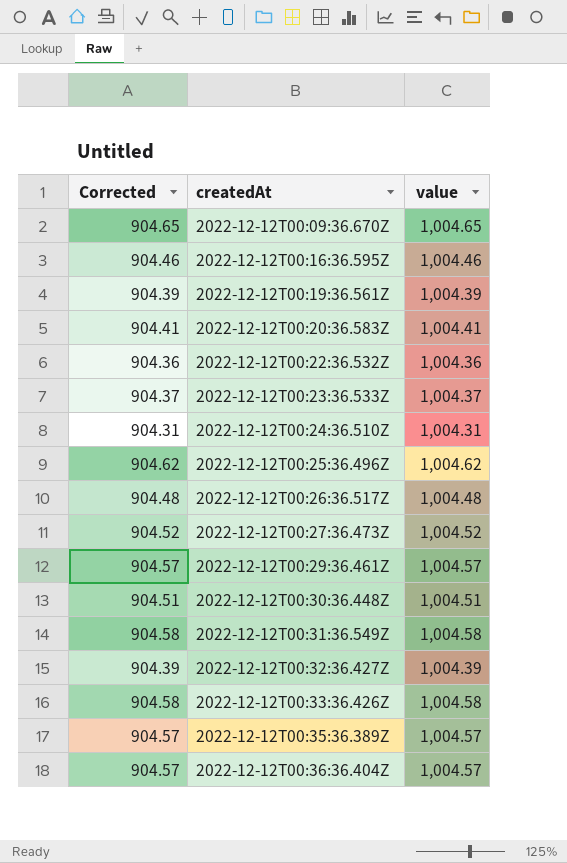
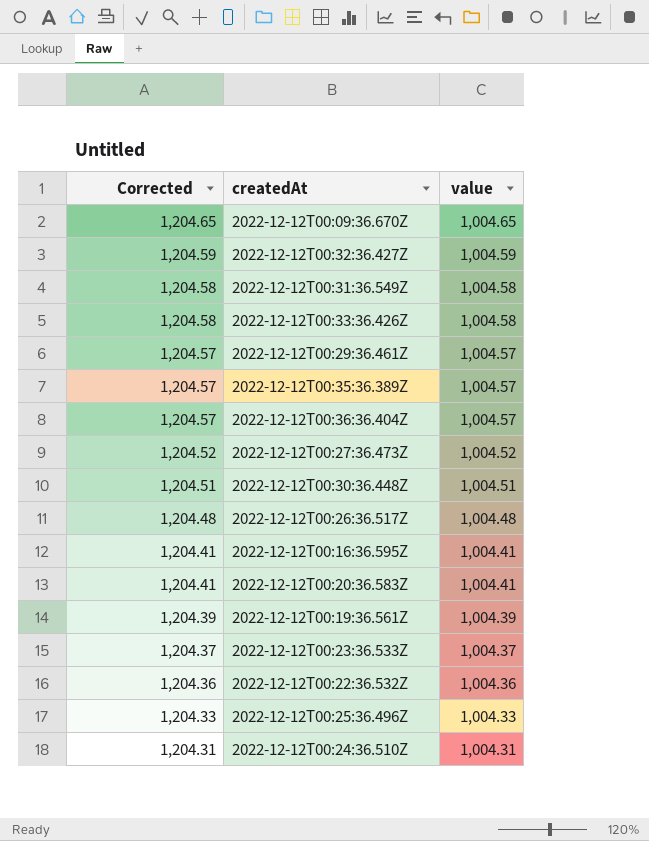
row order: createdAt ascending -> Corrected descending
column Corrected | formula: [value] - 100 -> [value] + 200
2022-12-12T00:32:36.427Z | value: 1,004.39 -> 1,004.59
2022-12-12T00:16:36.595Z | value: 1,004.46 -> 1,004.41
2022-12-12T00:25:36.496Z | value: 1,004.62 -> 1,004.33

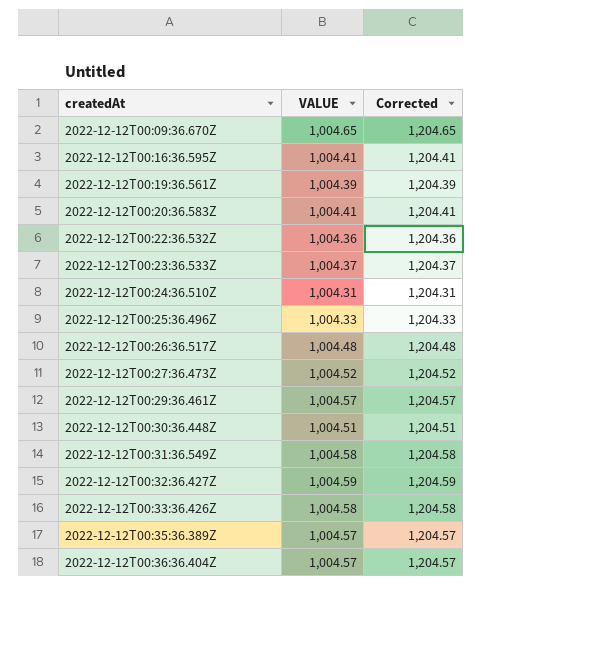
row order: Corrected descending -> createdAt ascending
column name: value -> VALUE
column Corrected | position: 1 -> 3

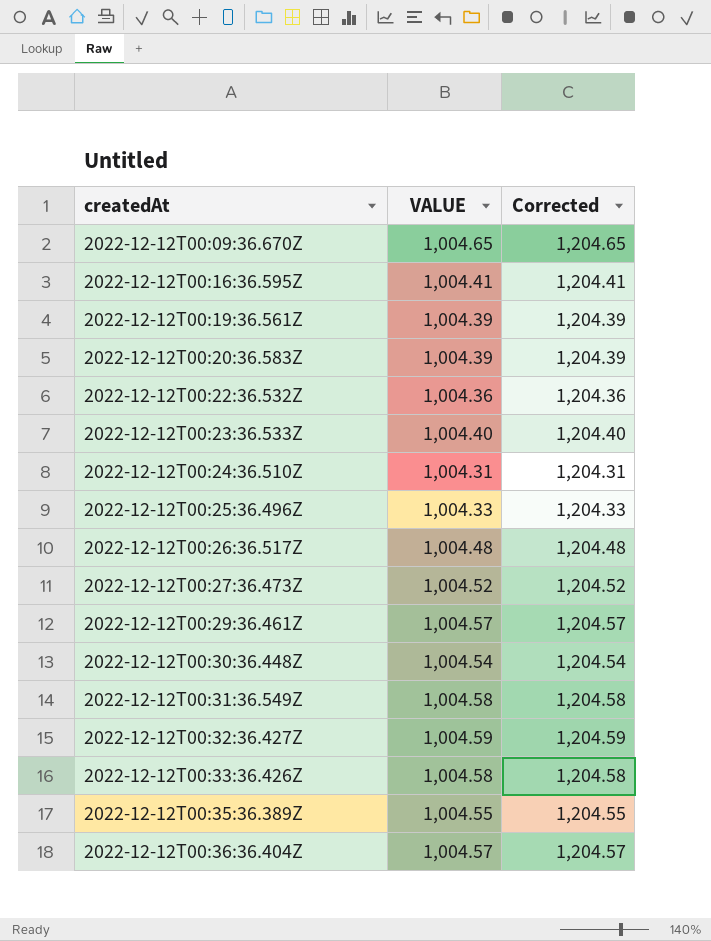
2022-12-12T00:20:36.583Z | VALUE: 1,004.41 -> 1,004.39
2022-12-12T00:20:36.583Z | Corrected: 1,204.41 -> 1,204.39
2022-12-12T00:23:36.533Z | VALUE: 1,004.37 -> 1,004.40
2022-12-12T00:23:36.533Z | Corrected: 1,204.37 -> 1,204.40
2022-12-12T00:30:36.448Z | VALUE: 1,004.51 -> 1,004.54
2022-12-12T00:30:36.448Z | Corrected: 1,204.51 -> 1,204.54
2022-12-12T00:35:36.389Z | VALUE: 1,004.57 -> 1,004.55
2022-12-12T00:35:36.389Z | Corrected: 1,204.57 -> 1,204.55

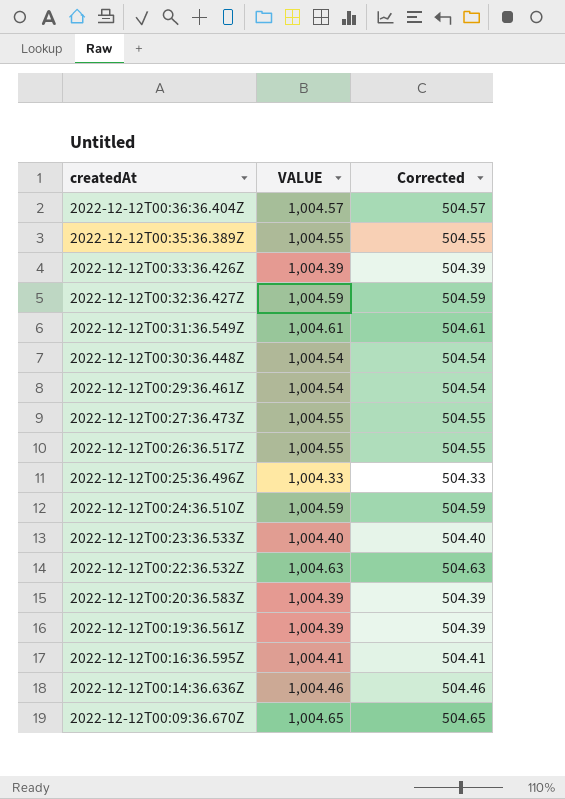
row order: createdAt ascending -> createdAt descending
column Corrected | formula: [VALUE] + 200 -> [VALUE] - 500
2022-12-12T00:33:36.426Z | VALUE: 1,004.58 -> 1,004.39
2022-12-12T00:31:36.549Z | VALUE: 1,004.58 -> 1,004.61
2022-12-12T00:29:36.461Z | VALUE: 1,004.57 -> 1,004.54
2022-12-12T00:27:36.473Z | VALUE: 1,004.52 -> 1,004.55
2022-12-12T00:26:36.517Z | VALUE: 1,004.48 -> 1,004.55
2022-12-12T00:24:36.510Z | VALUE: 1,004.31 -> 1,004.59
2022-12-12T00:22:36.532Z | VALUE: 1,004.36 -> 1,004.63
row 2022-12-12T00:14:36.636Z: none -> 1,004.46 | 504.46

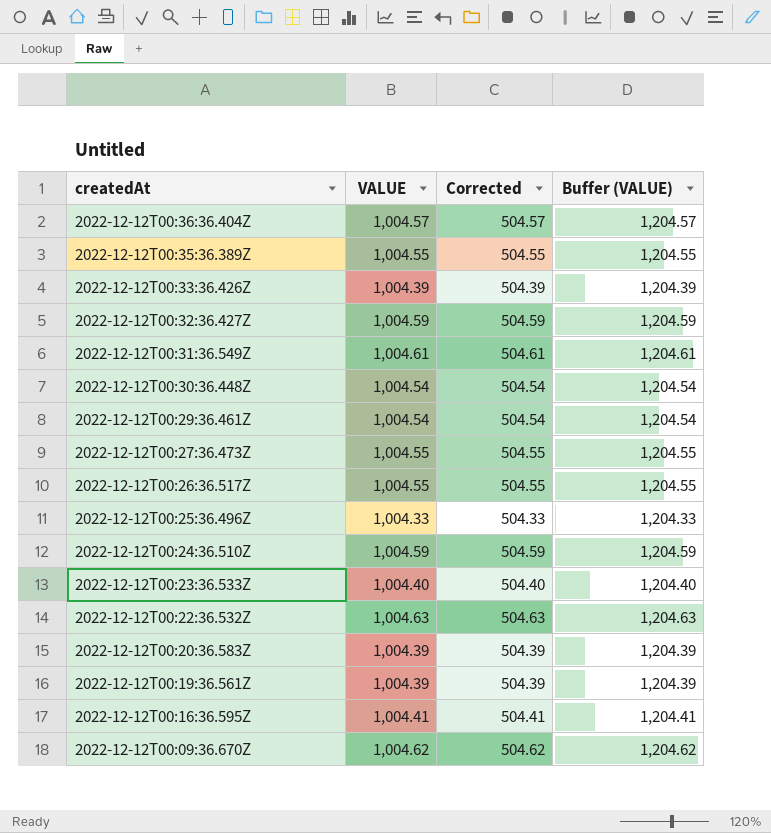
column Buffer (VALUE) | formula: none -> [VALUE] + 200
row 2022-12-12T00:14:36.636Z: 1,004.46 | 504.46 -> none
2022-12-12T00:09:36.670Z | VALUE: 1,004.65 -> 1,004.62
2022-12-12T00:09:36.670Z | Corrected: 504.65 -> 504.62

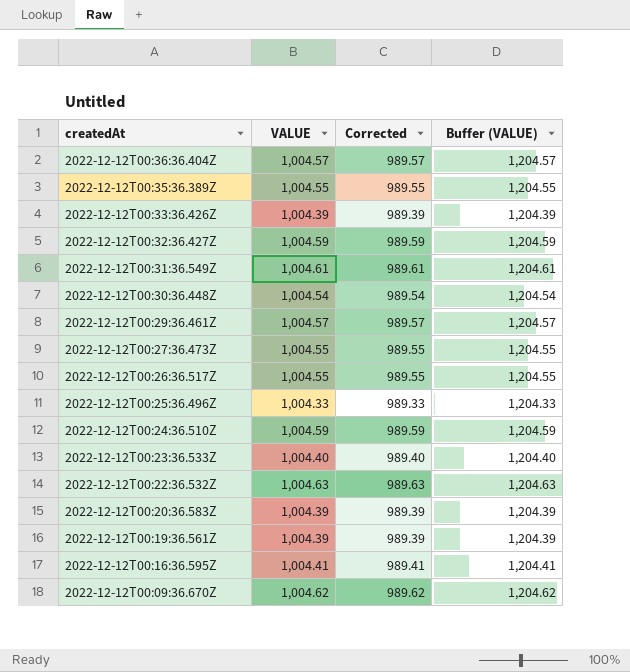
column Corrected | formula: [VALUE] - 500 -> [VALUE] - 15
2022-12-12T00:29:36.461Z | VALUE: 1,004.54 -> 1,004.57
2022-12-12T00:29:36.461Z | Buffer (VALUE): 1,204.54 -> 1,204.57

